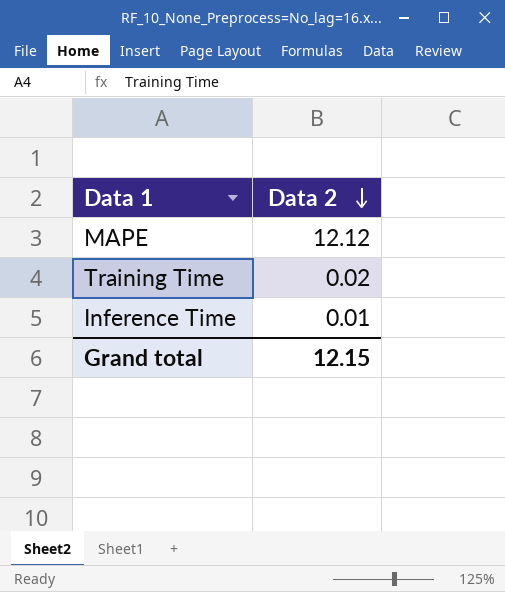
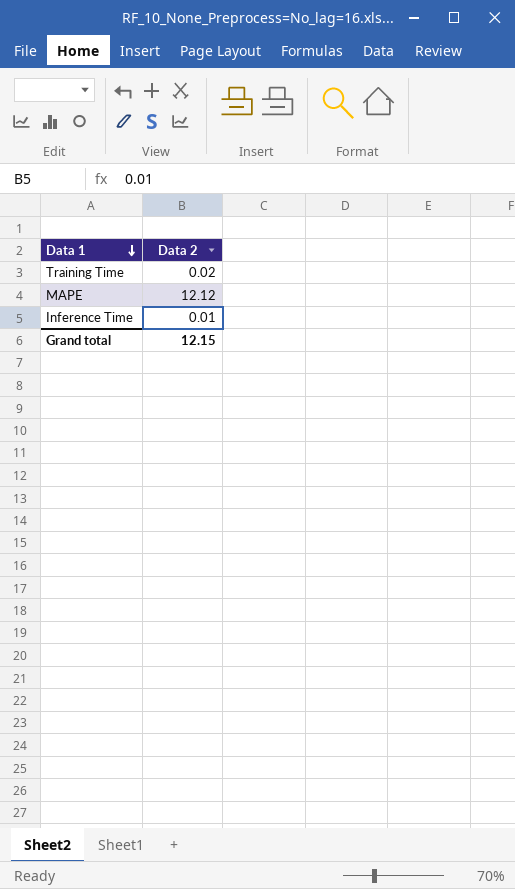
row order: Data 2 descending -> Data 1 descending

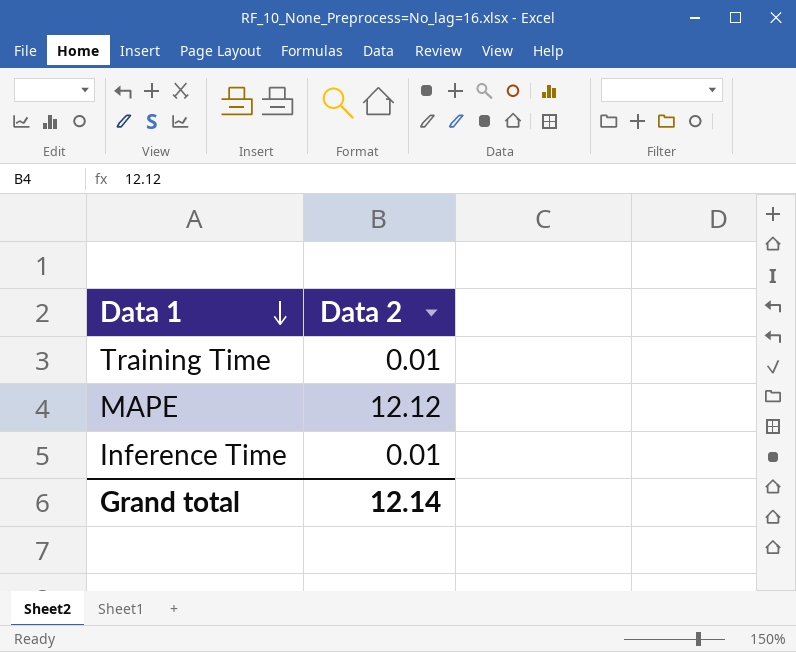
Training Time | Data 2: 0.02 -> 0.01
Grand total | Data 2: 12.15 -> 12.14

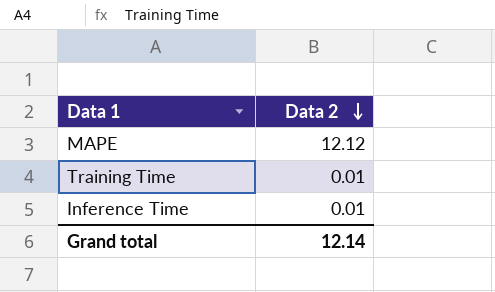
row order: Data 1 descending -> Data 2 descending

